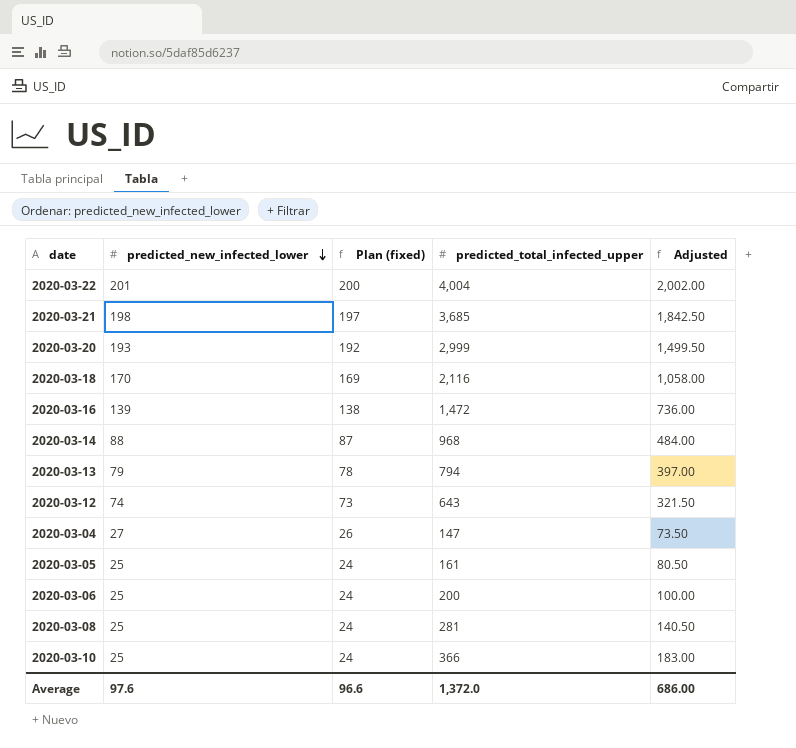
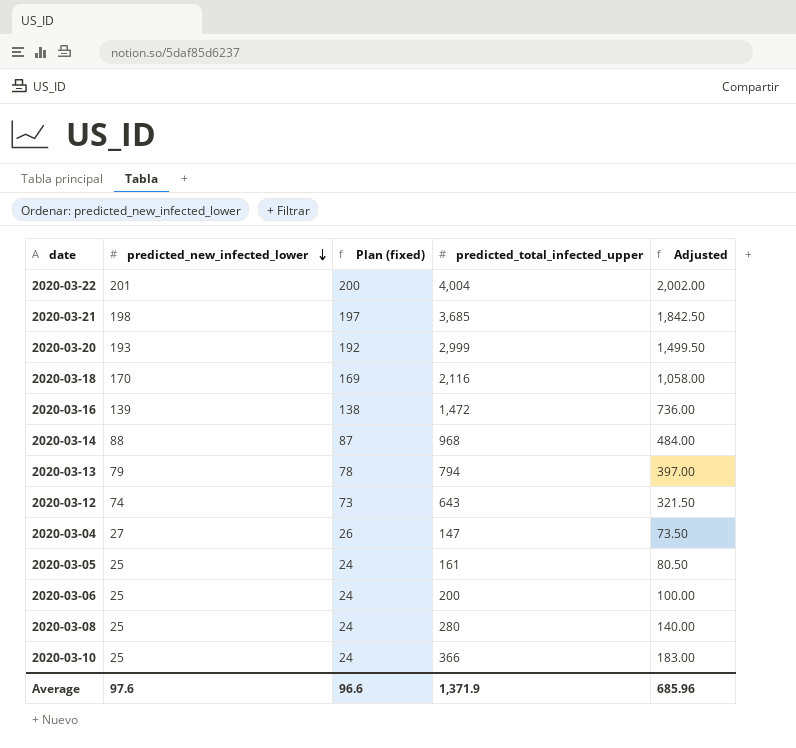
2020-03-08 | predicted_total_infected_upper: 281 -> 280
2020-03-08 | Adjusted: 140.50 -> 140.00
Average | predicted_total_infected_upper: 1,372.0 -> 1,371.9
Average | Adjusted: 686.00 -> 685.96

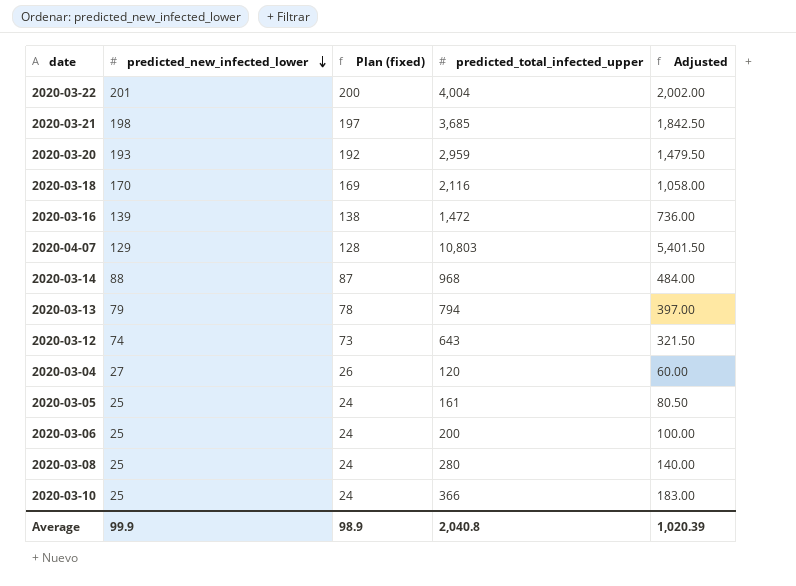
2020-03-20 | predicted_total_infected_upper: 2,999 -> 2,959
2020-03-20 | Adjusted: 1,499.50 -> 1,479.50
row 2020-04-07: none -> 129 | 128 | 10,803 | 5,401.50
2020-03-04 | predicted_total_infected_upper: 147 -> 120
2020-03-04 | Adjusted: 73.50 -> 60.00
Average | predicted_new_infected_lower: 97.6 -> 99.9
Average | Plan (fixed): 96.6 -> 98.9
Average | predicted_total_infected_upper: 1,371.9 -> 2,040.8
Average | Adjusted: 685.96 -> 1,020.39

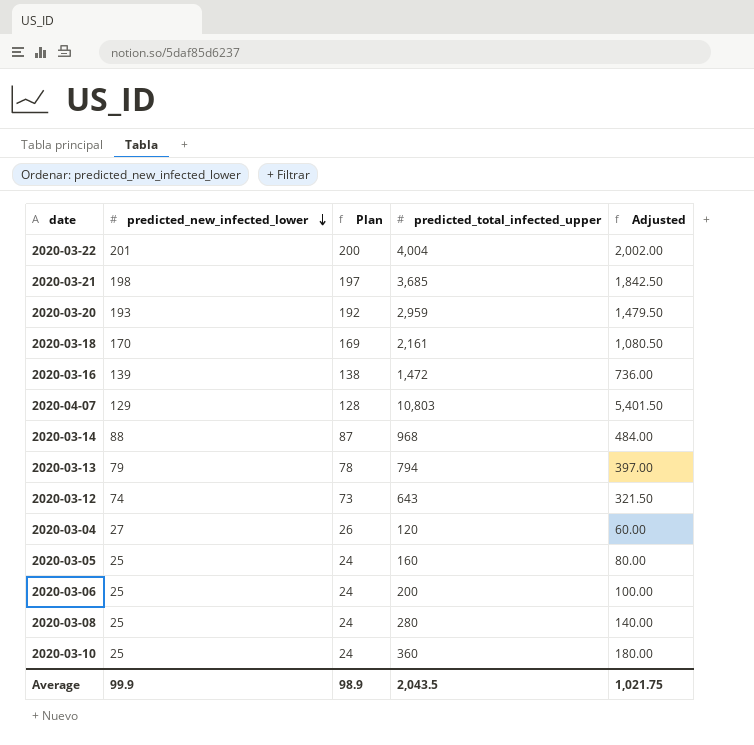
column name: Plan (fixed) -> Plan
2020-03-18 | predicted_total_infected_upper: 2,116 -> 2,161
2020-03-18 | Adjusted: 1,058.00 -> 1,080.50
2020-03-05 | predicted_total_infected_upper: 161 -> 160
2020-03-05 | Adjusted: 80.50 -> 80.00
2020-03-10 | predicted_total_infected_upper: 366 -> 360
2020-03-10 | Adjusted: 183.00 -> 180.00
Average | predicted_total_infected_upper: 2,040.8 -> 2,043.5
Average | Adjusted: 1,020.39 -> 1,021.75

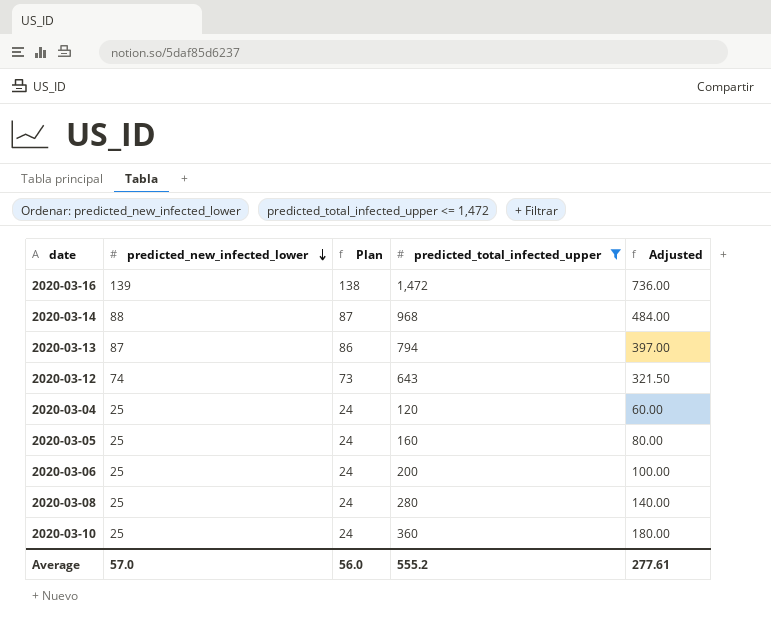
filter: none -> predicted_total_infected_upper <= 1,472
2020-03-13 | predicted_new_infected_lower: 79 -> 87
2020-03-13 | Plan: 78 -> 86
2020-03-04 | predicted_new_infected_lower: 27 -> 25
2020-03-04 | Plan: 26 -> 24
Average | predicted_new_infected_lower: 99.9 -> 57.0
Average | Plan: 98.9 -> 56.0
Average | predicted_total_infected_upper: 2,043.5 -> 555.2
Average | Adjusted: 1,021.75 -> 277.61

